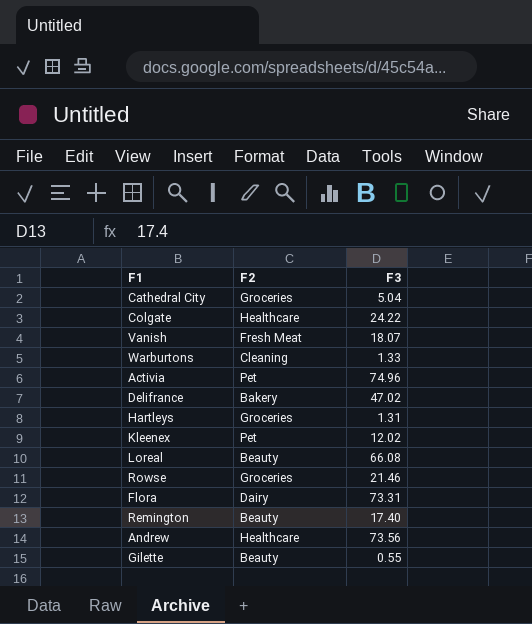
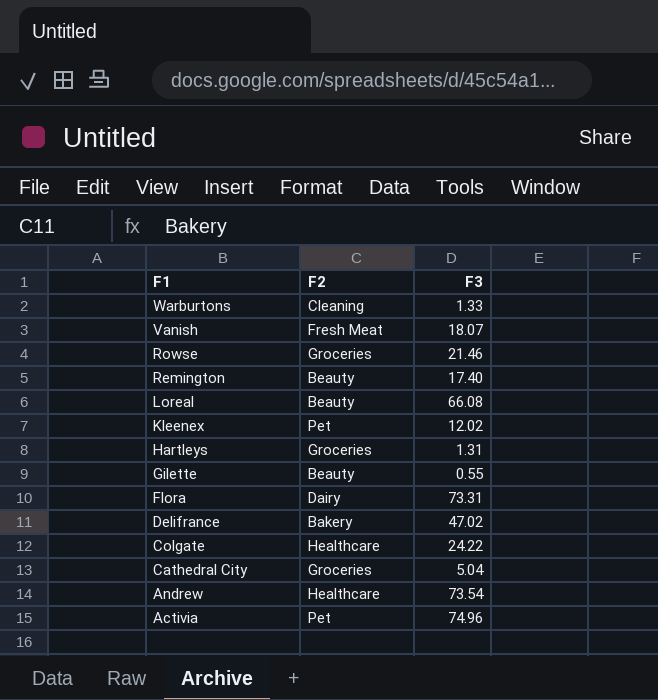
row order: none -> F1 descending
Andrew | F3: 73.56 -> 73.54

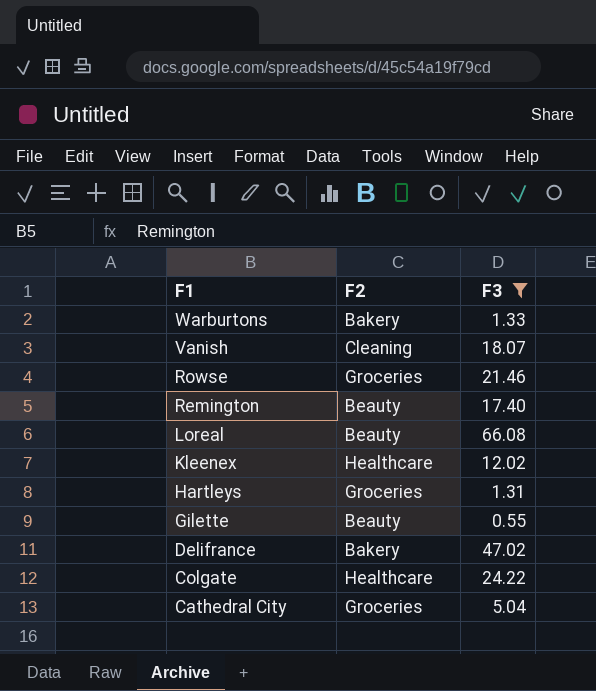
filter: none -> F3 <= 66.08
Warburtons | F2: Cleaning -> Bakery
Vanish | F2: Fresh Meat -> Cleaning
Kleenex | F2: Pet -> Healthcare

